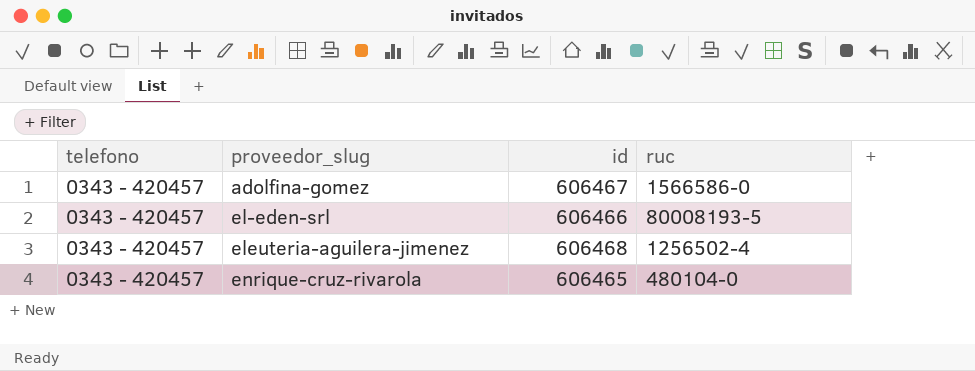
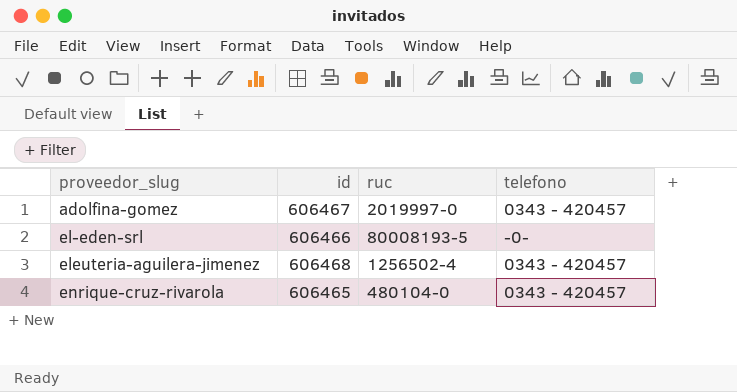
column telefono | position: 1 -> 4
adolfina-gomez | ruc: 1566586-0 -> 2019997-0
el-eden-srl | telefono: 0343 - 420457 -> -0-

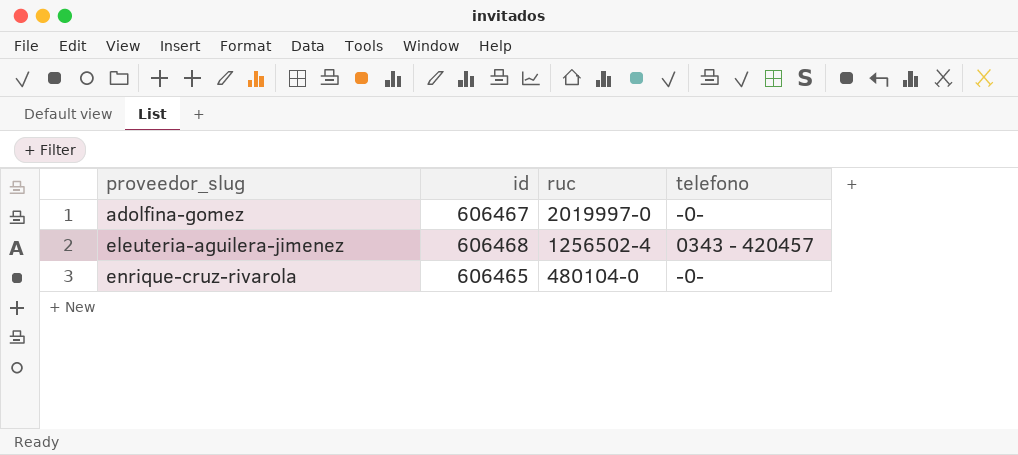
row el-eden-srl: 606466 | 80008193-5 | -0- -> none
adolfina-gomez | telefono: 0343 - 420457 -> -0-
enrique-cruz-rivarola | telefono: 0343 - 420457 -> -0-

